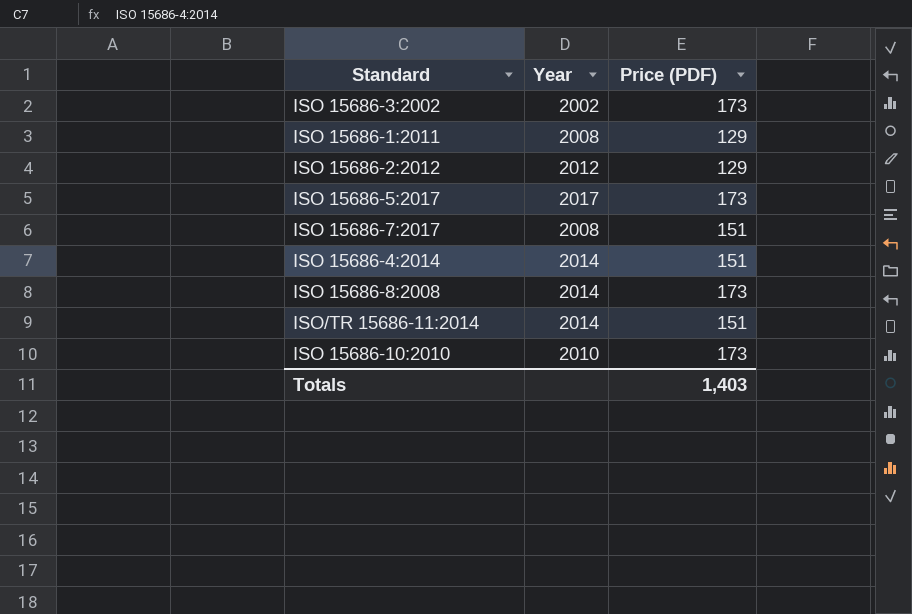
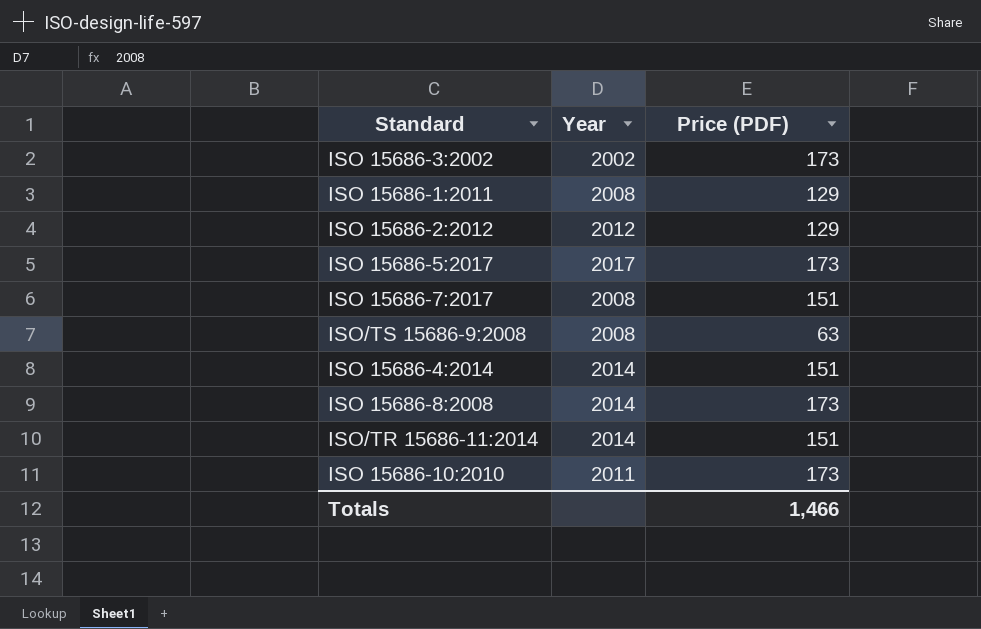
row ISO/TS 15686-9:2008: none -> 2008 | 63
ISO 15686-10:2010 | Year: 2010 -> 2011
Totals | Price (PDF): 1,403 -> 1,466

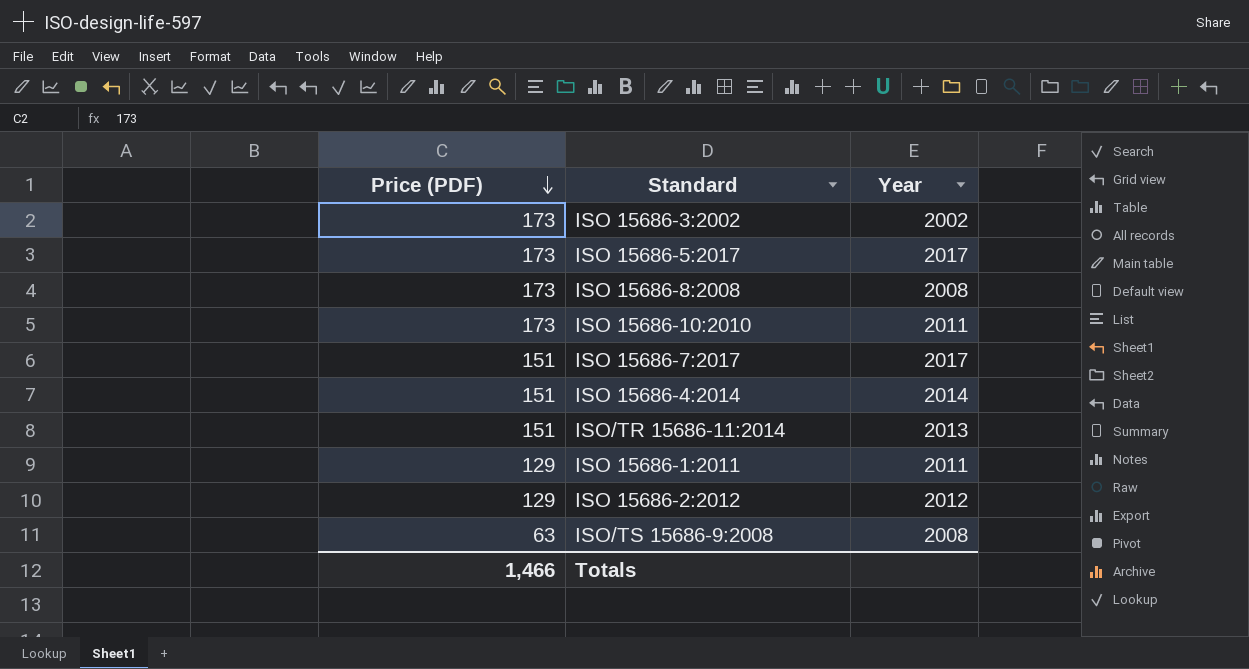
row order: none -> Price (PDF) descending
column Price (PDF) | position: 3 -> 1
ISO 15686-8:2008 | Year: 2014 -> 2008
ISO 15686-7:2017 | Year: 2008 -> 2017
ISO/TR 15686-11:2014 | Year: 2014 -> 2013
ISO 15686-1:2011 | Year: 2008 -> 2011

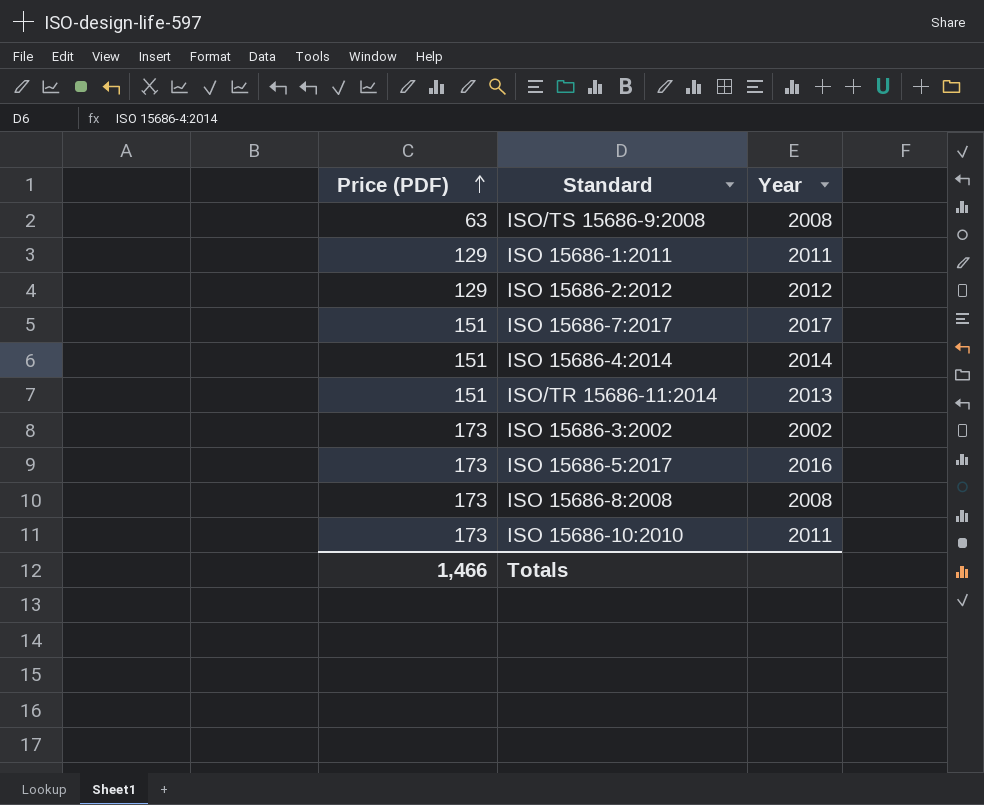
row order: Price (PDF) descending -> Price (PDF) ascending
ISO 15686-5:2017 | Year: 2017 -> 2016

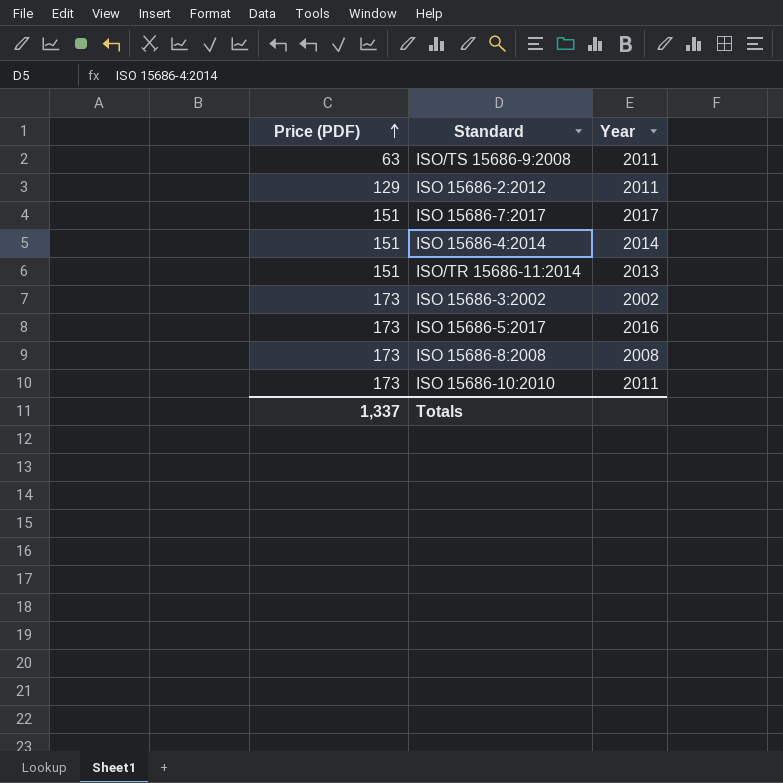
row ISO 15686-1:2011: 129 | 2011 -> none
ISO/TS 15686-9:2008 | Year: 2008 -> 2011
ISO 15686-2:2012 | Year: 2012 -> 2011
Totals | Price (PDF): 1,466 -> 1,337

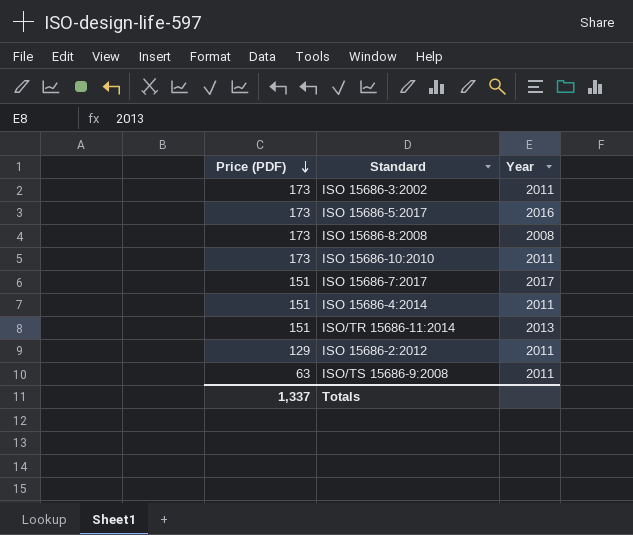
row order: Price (PDF) ascending -> Price (PDF) descending
ISO 15686-3:2002 | Year: 2002 -> 2011
ISO 15686-4:2014 | Year: 2014 -> 2011

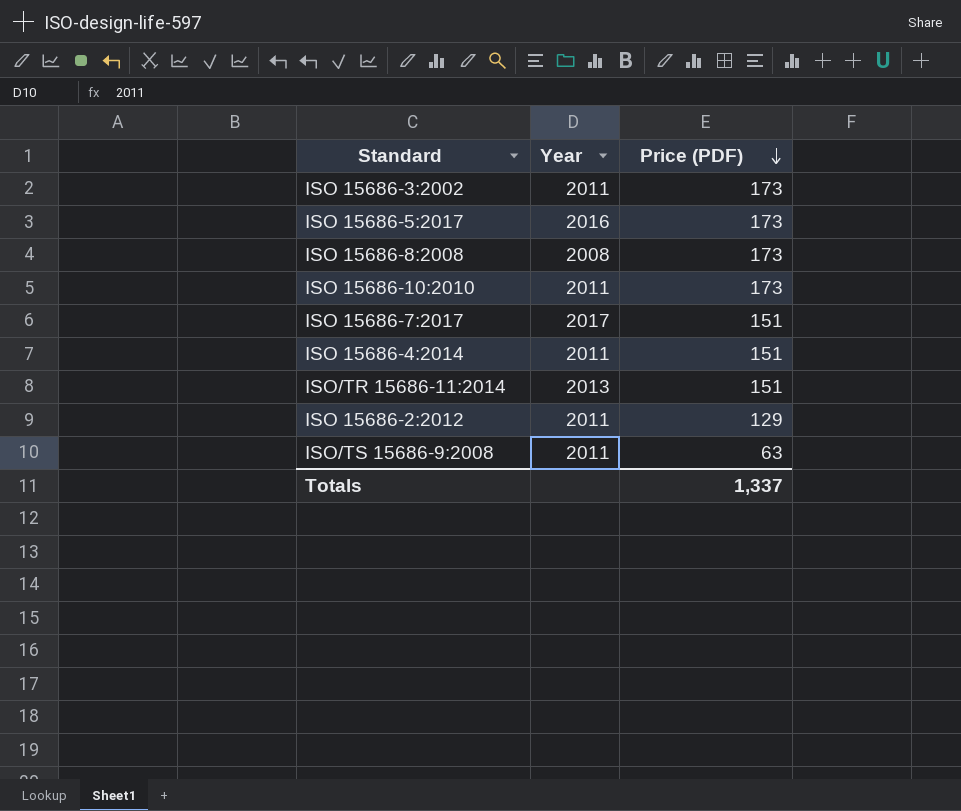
column Price (PDF) | position: 1 -> 3

